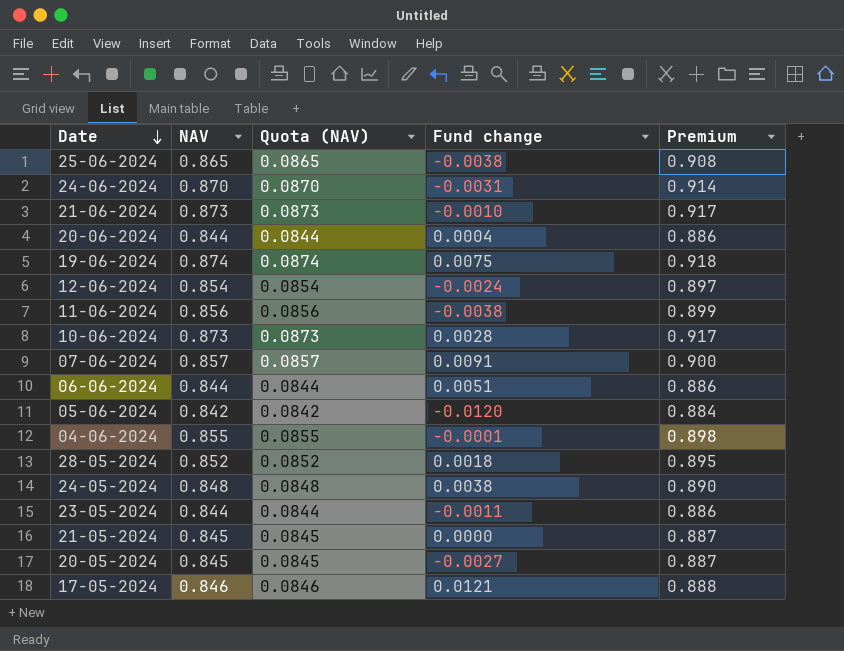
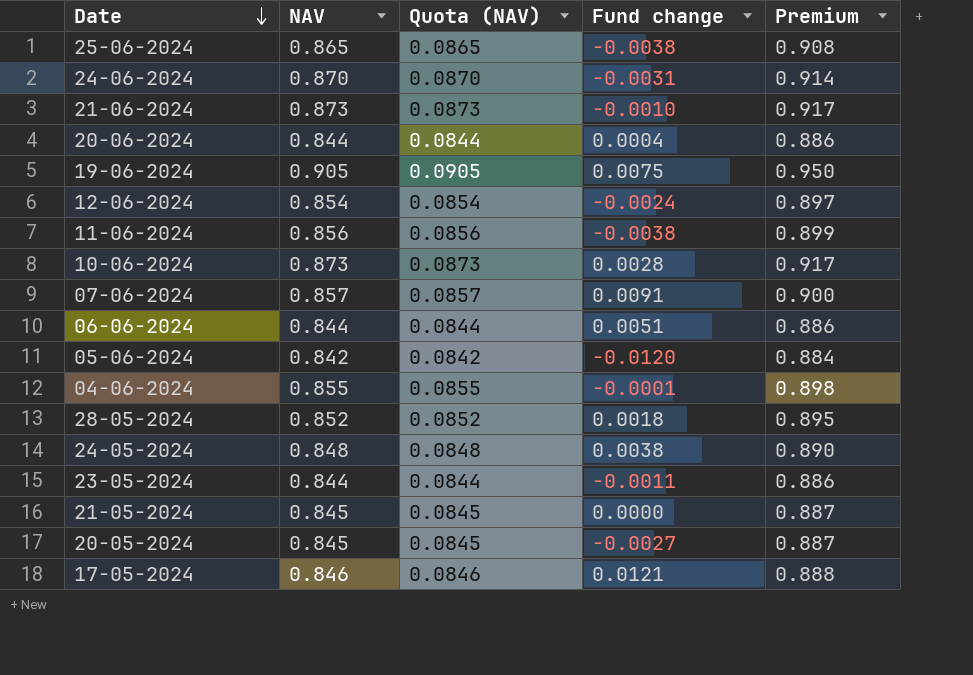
19-06-2024 | NAV: 0.874 -> 0.905
19-06-2024 | Quota (NAV): 0.0874 -> 0.0905
19-06-2024 | Premium: 0.918 -> 0.950

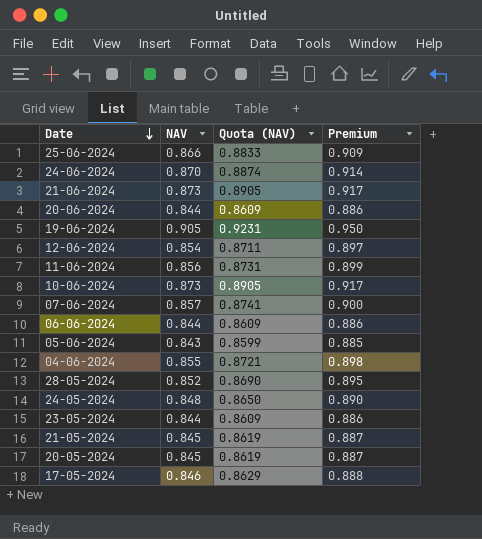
column Fund change | position: 4 -> none
column Quota (NAV) | formula: [NAV] * 0.1 -> [NAV] * 1.02
25-06-2024 | NAV: 0.865 -> 0.866
25-06-2024 | Premium: 0.908 -> 0.909
05-06-2024 | NAV: 0.842 -> 0.843
05-06-2024 | Premium: 0.884 -> 0.885

